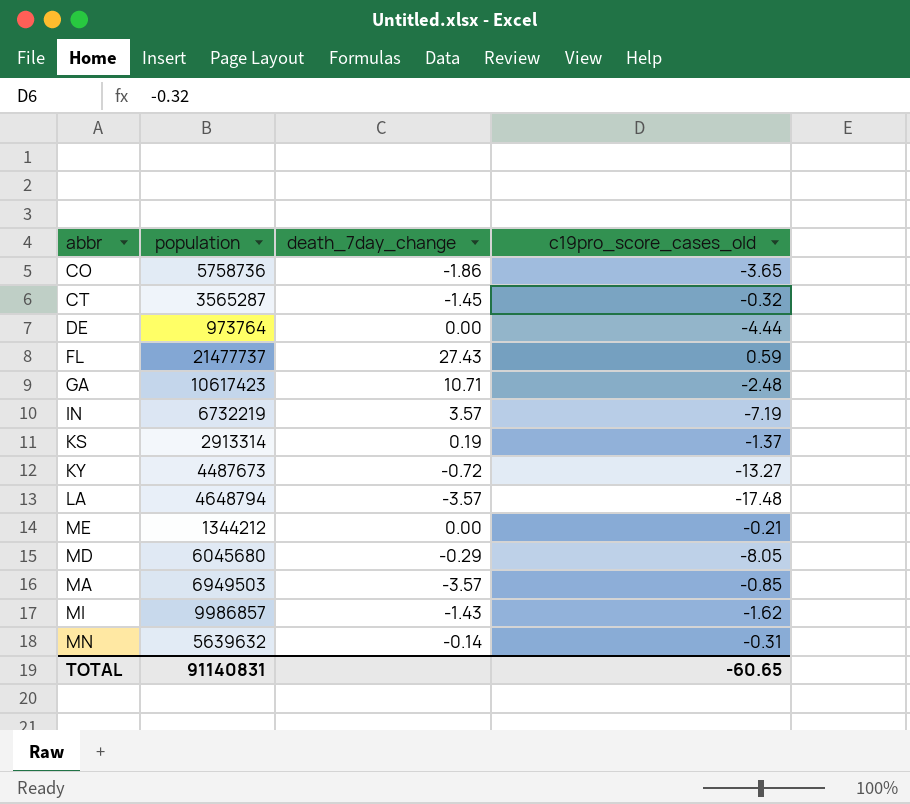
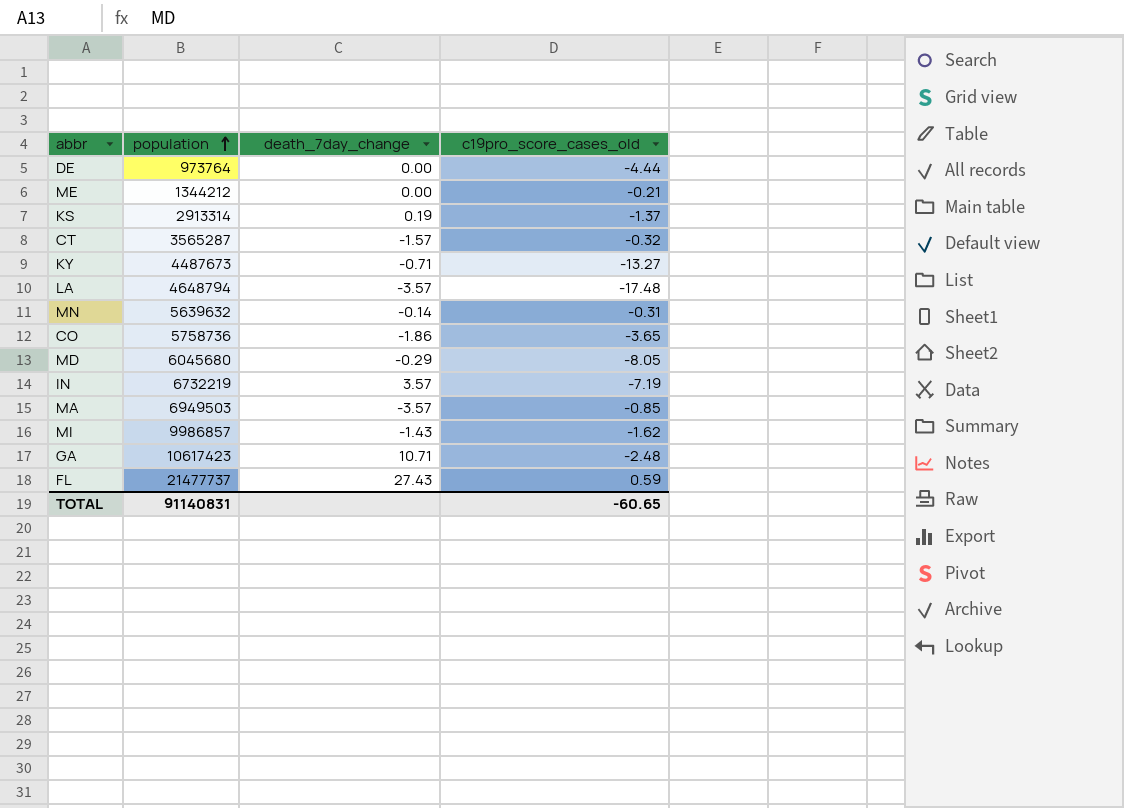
row order: none -> population ascending
CT | death_7day_change: -1.45 -> -1.57
KY | death_7day_change: -0.72 -> -0.71

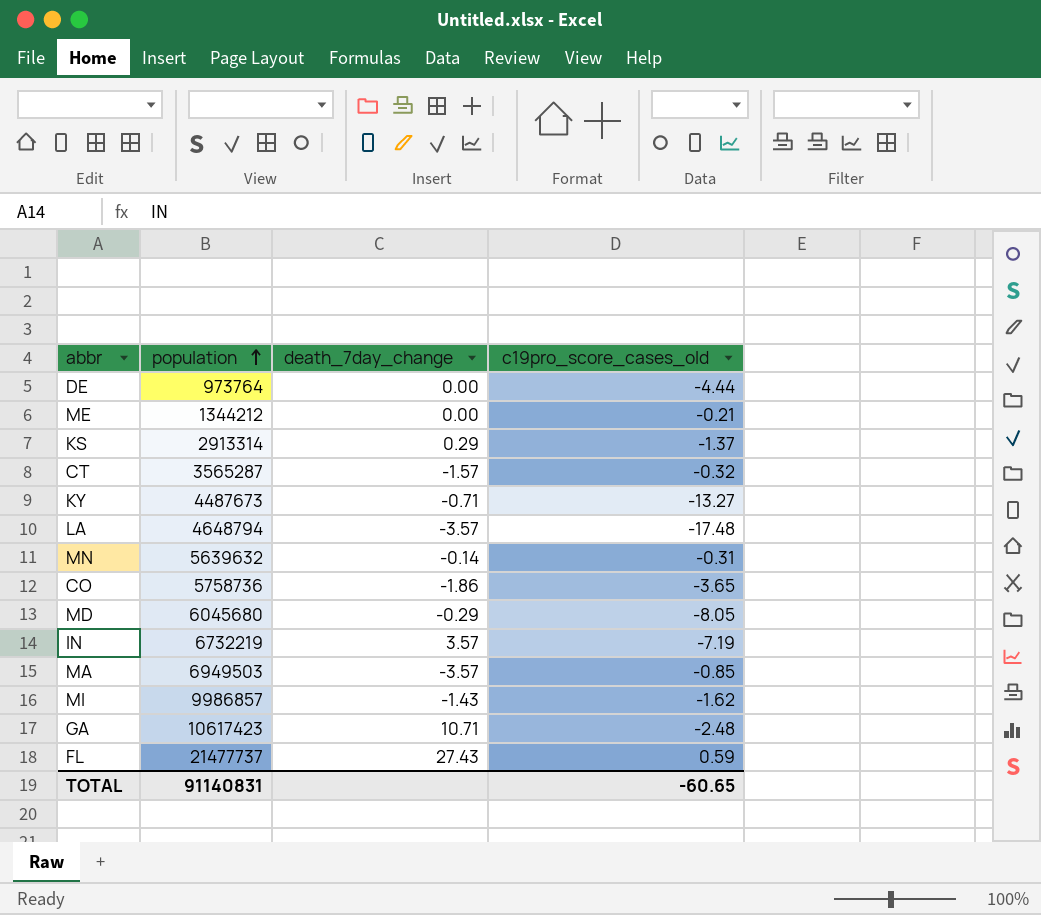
KS | death_7day_change: 0.19 -> 0.29

